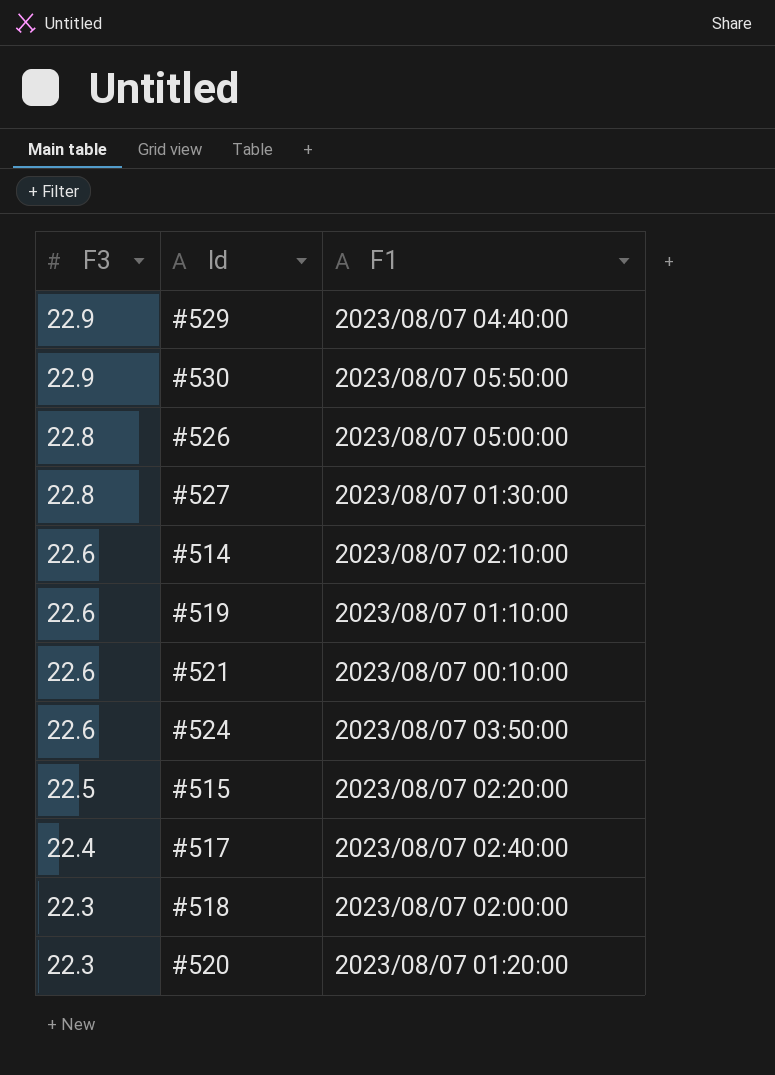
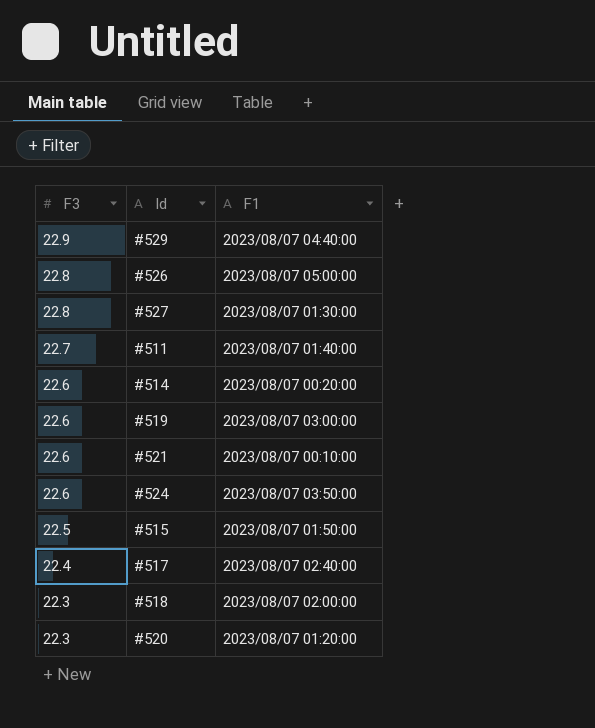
row #530: 22.9 | 2023/08/07 05:50:00 -> none
row #511: none -> 22.7 | 2023/08/07 01:40:00
#514 | F1: 2023/08/07 02:10:00 -> 2023/08/07 00:20:00
#519 | F1: 2023/08/07 01:10:00 -> 2023/08/07 03:00:00
#515 | F1: 2023/08/07 02:20:00 -> 2023/08/07 01:50:00

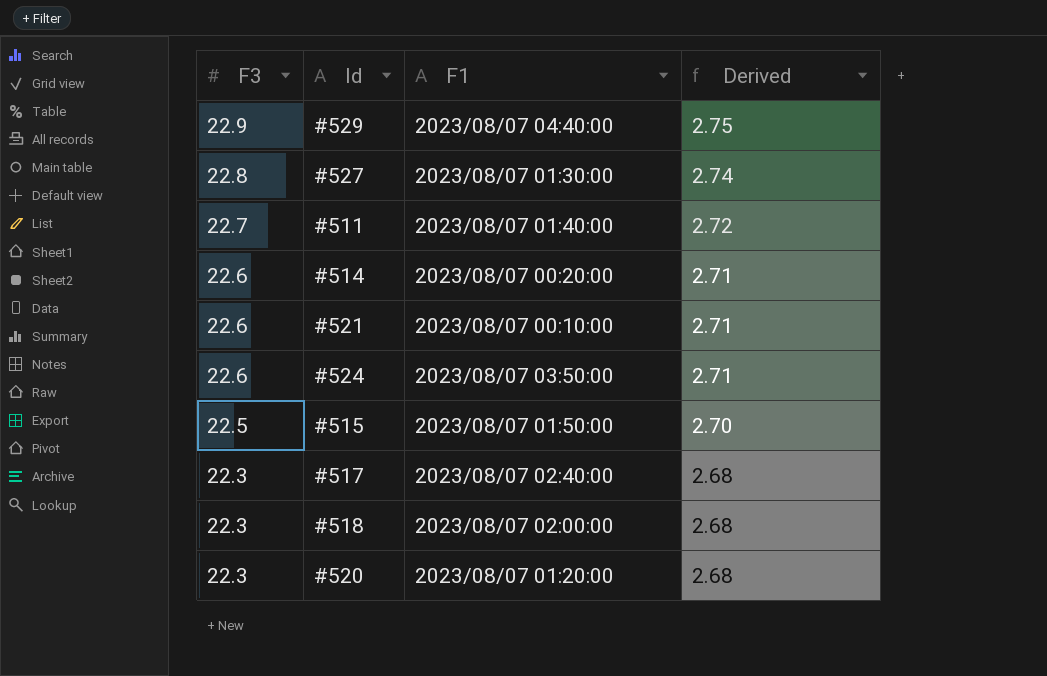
column Derived | formula: none -> [F3] * 0.12
row #526: 22.8 | 2023/08/07 05:00:00 -> none
row #519: 22.6 | 2023/08/07 03:00:00 -> none
#517 | F3: 22.4 -> 22.3

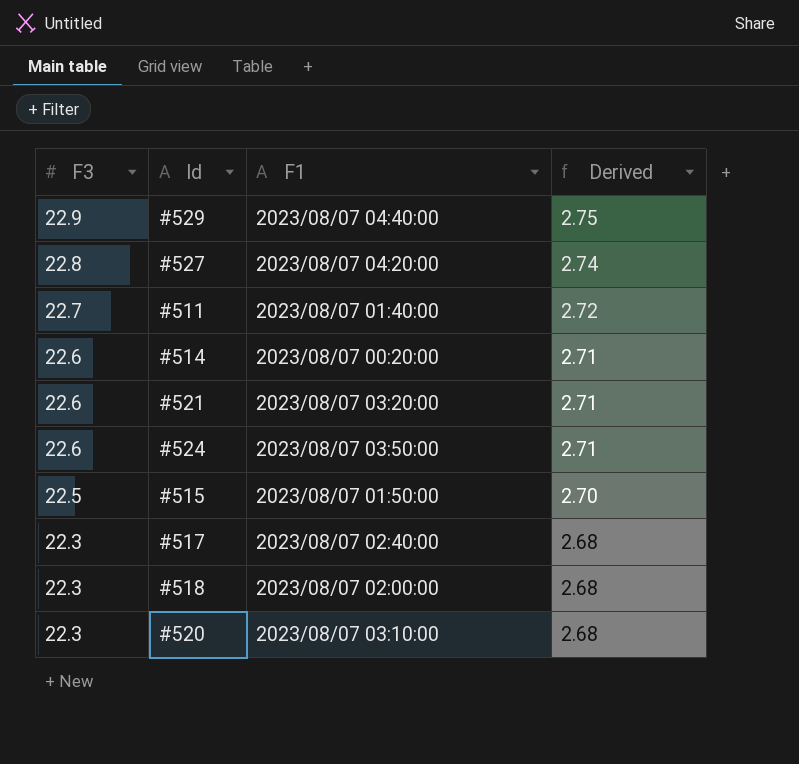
#527 | F1: 2023/08/07 01:30:00 -> 2023/08/07 04:20:00
#521 | F1: 2023/08/07 00:10:00 -> 2023/08/07 03:20:00
#520 | F1: 2023/08/07 01:20:00 -> 2023/08/07 03:10:00

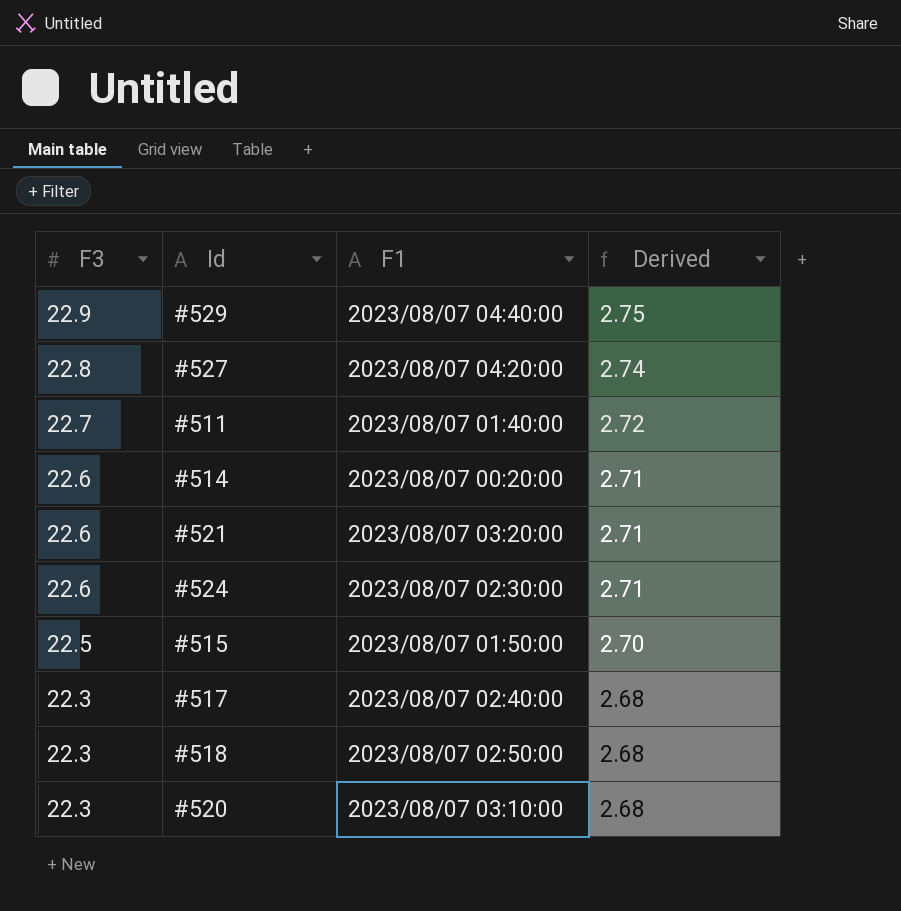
#524 | F1: 2023/08/07 03:50:00 -> 2023/08/07 02:30:00
#518 | F1: 2023/08/07 02:00:00 -> 2023/08/07 02:50:00

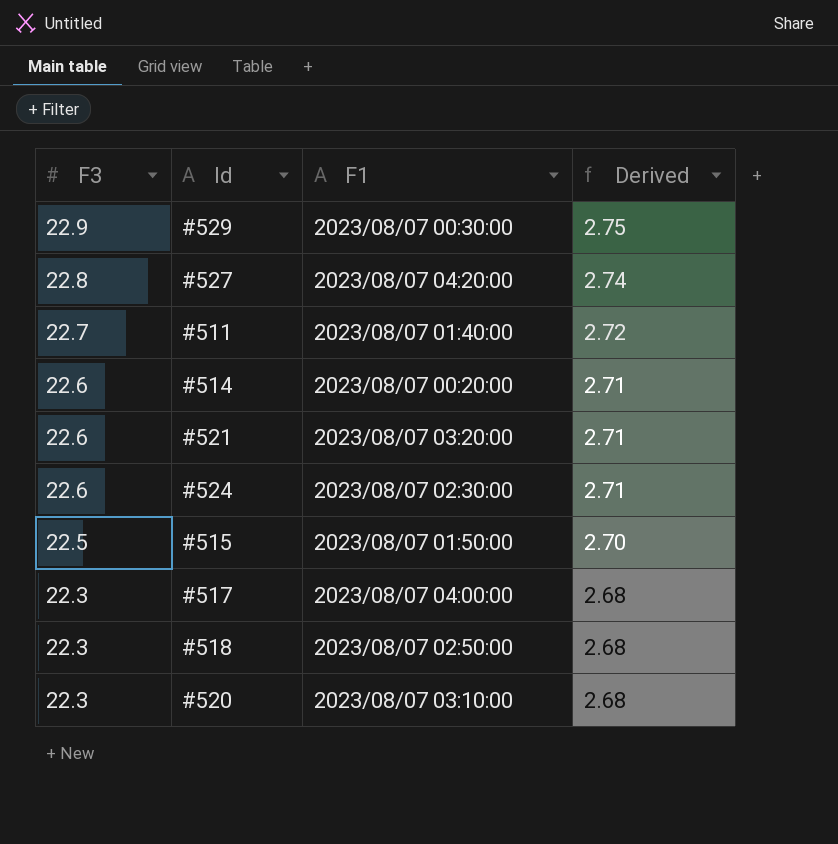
#529 | F1: 2023/08/07 04:40:00 -> 2023/08/07 00:30:00
#517 | F1: 2023/08/07 02:40:00 -> 2023/08/07 04:00:00

